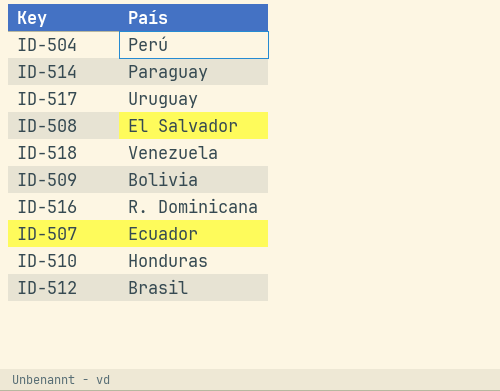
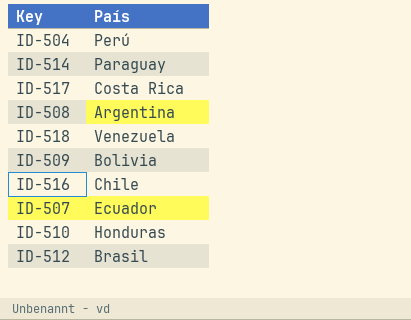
ID-517 | País: Uruguay -> Costa Rica
ID-508 | País: El Salvador -> Argentina
ID-516 | País: R. Dominicana -> Chile

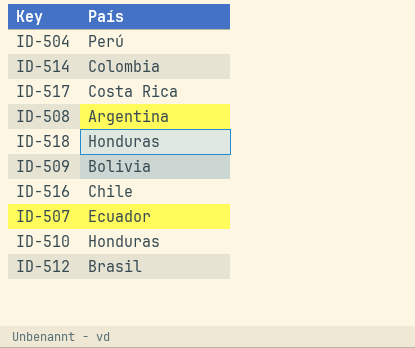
ID-514 | País: Paraguay -> Colombia
ID-518 | País: Venezuela -> Honduras

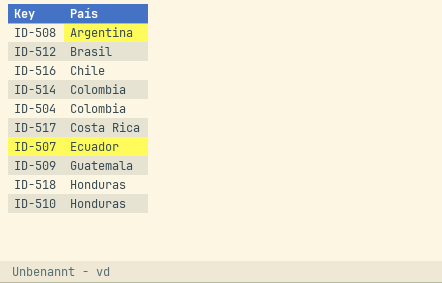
row order: none -> País ascending
ID-504 | País: Perú -> Colombia
ID-509 | País: Bolivia -> Guatemala

